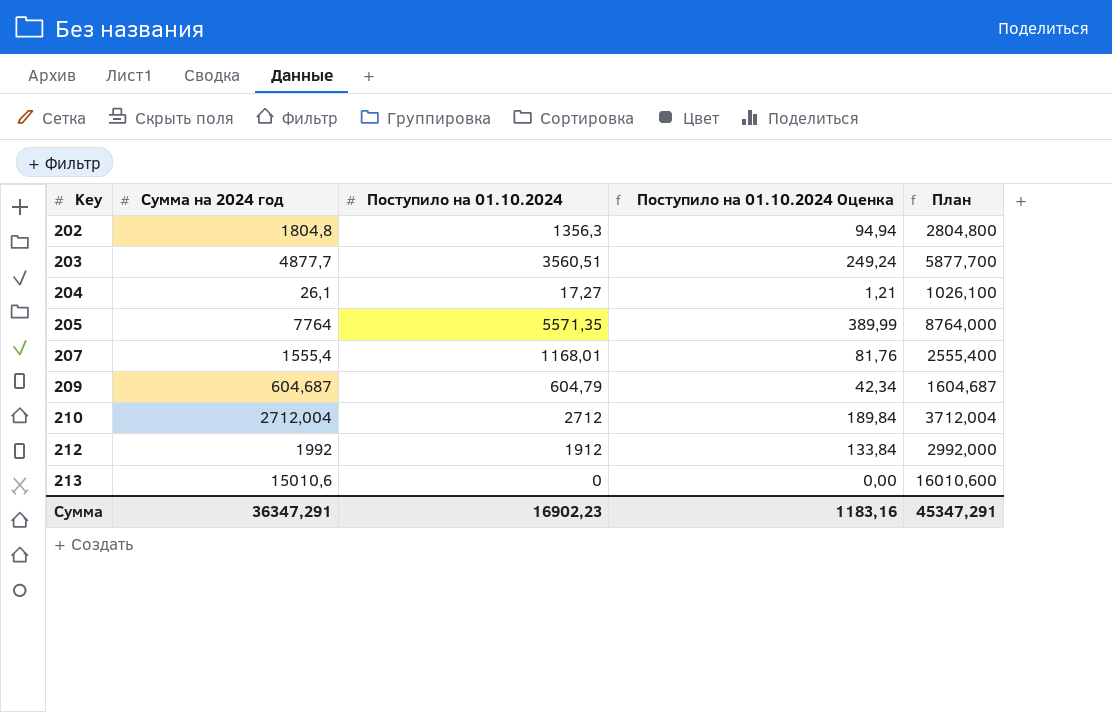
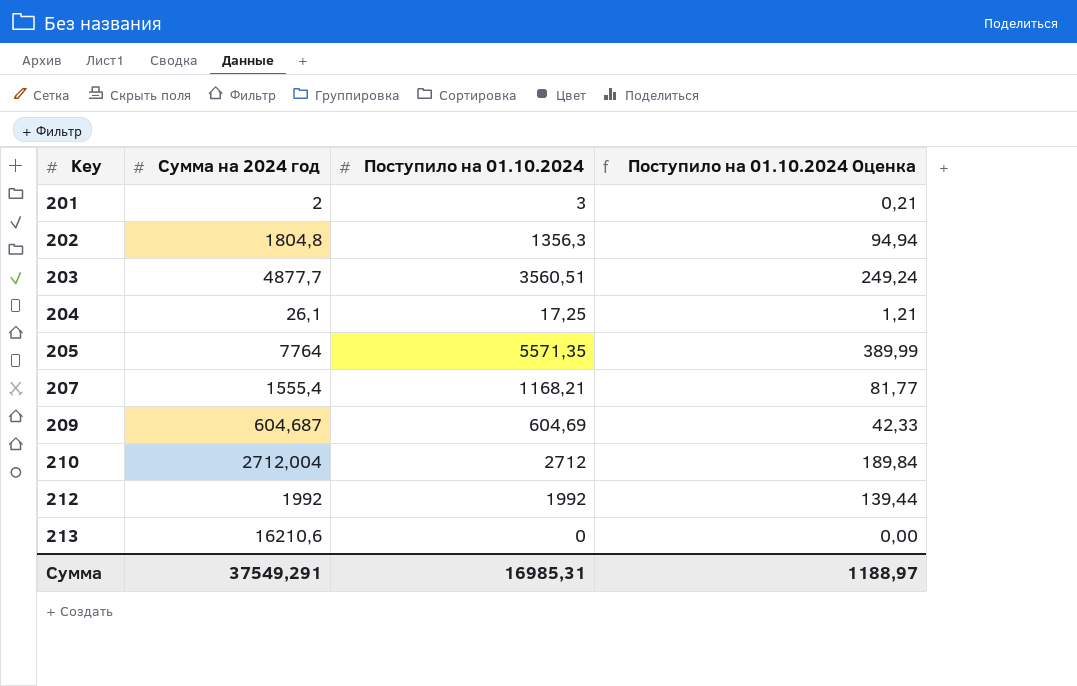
column План | formula: [Сумма на 2024 год] + 1000 -> none
row 201: none -> 2 | 3 | 0,21
204 | Поступило на 01.10.2024: 17,27 -> 17,25
207 | Поступило на 01.10.2024: 1168,01 -> 1168,21
207 | Поступило на 01.10.2024 Оценка: 81,76 -> 81,77
209 | Поступило на 01.10.2024: 604,79 -> 604,69
209 | Поступило на 01.10.2024 Оценка: 42,34 -> 42,33
212 | Поступило на 01.10.2024: 1912 -> 1992
212 | Поступило на 01.10.2024 Оценка: 133,84 -> 139,44
213 | Сумма на 2024 год: 15010,6 -> 16210,6
Сумма | Сумма на 2024 год: 36347,291 -> 37549,291
Сумма | Поступило на 01.10.2024: 16902,23 -> 16985,31
Сумма | Поступило на 01.10.2024 Оценка: 1183,16 -> 1188,97

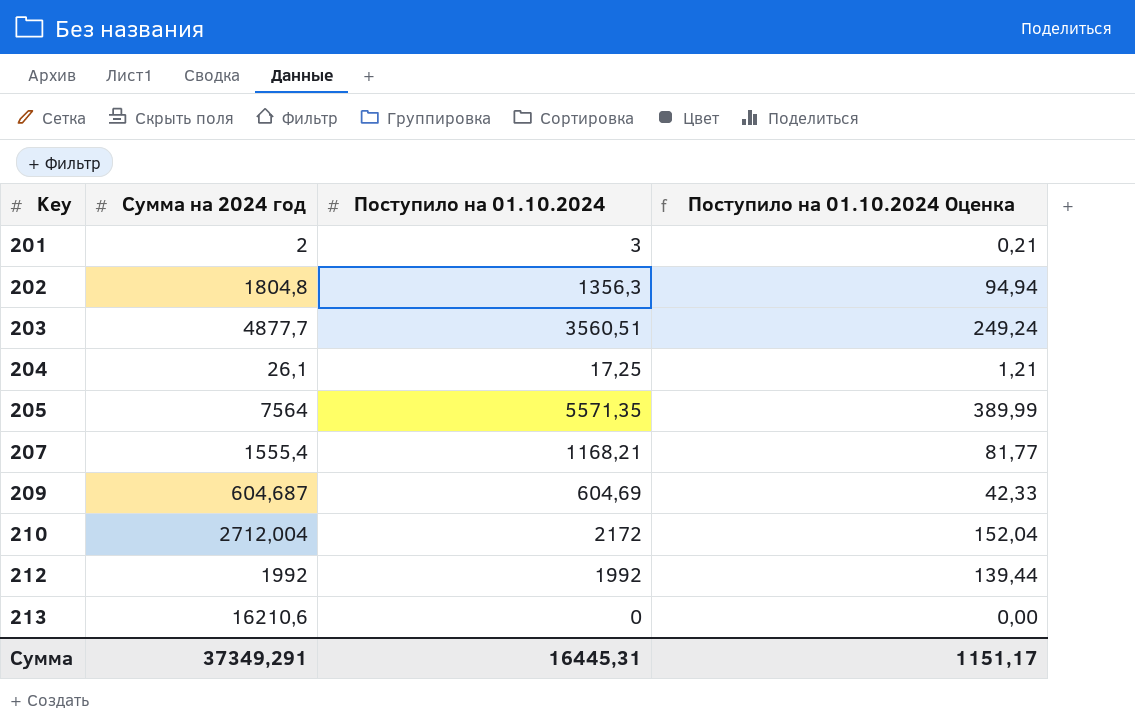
205 | Сумма на 2024 год: 7764 -> 7564
210 | Поступило на 01.10.2024: 2712 -> 2172
210 | Поступило на 01.10.2024 Оценка: 189,84 -> 152,04
Сумма | Сумма на 2024 год: 37549,291 -> 37349,291
Сумма | Поступило на 01.10.2024: 16985,31 -> 16445,31
Сумма | Поступило на 01.10.2024 Оценка: 1188,97 -> 1151,17

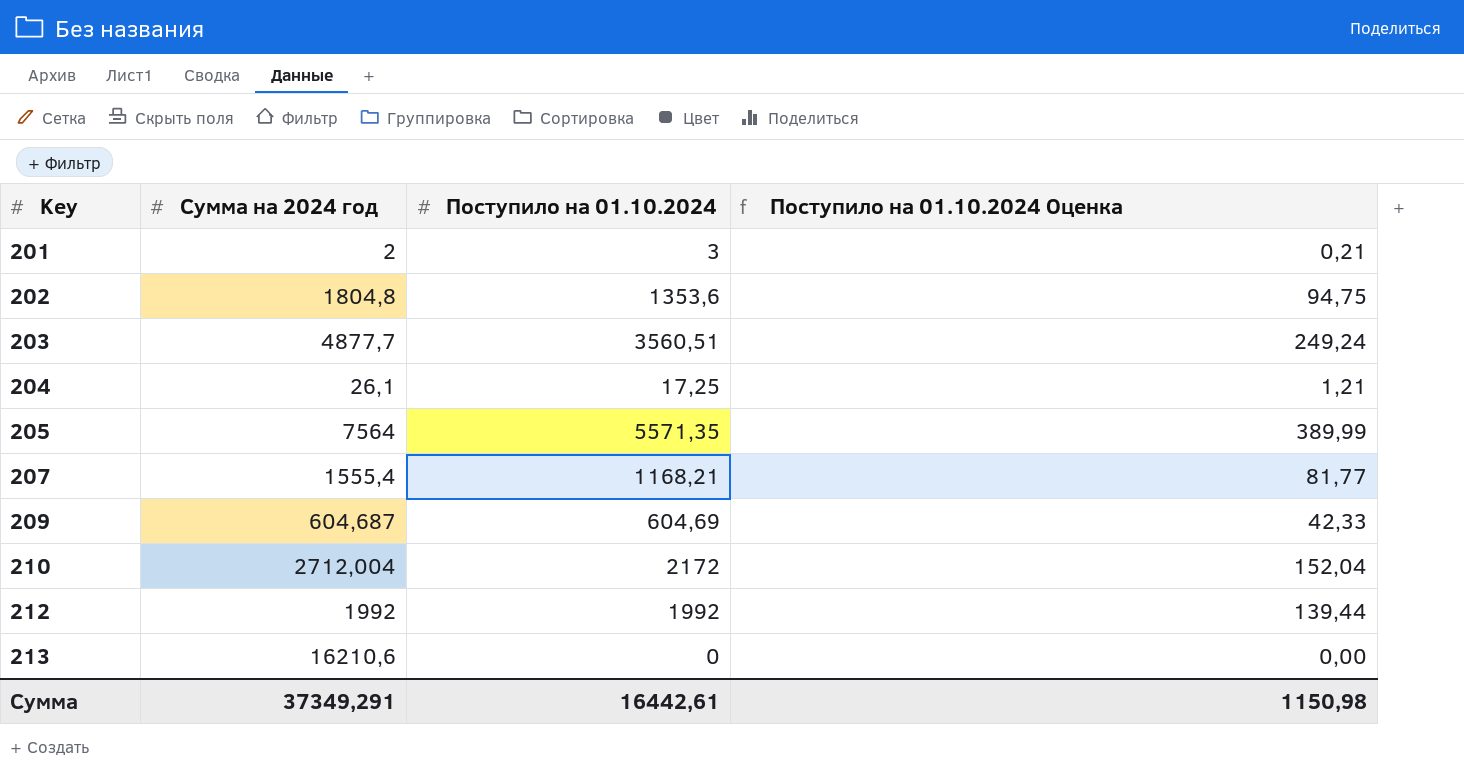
202 | Поступило на 01.10.2024: 1356,3 -> 1353,6
202 | Поступило на 01.10.2024 Оценка: 94,94 -> 94,75
Сумма | Поступило на 01.10.2024: 16445,31 -> 16442,61
Сумма | Поступило на 01.10.2024 Оценка: 1151,17 -> 1150,98

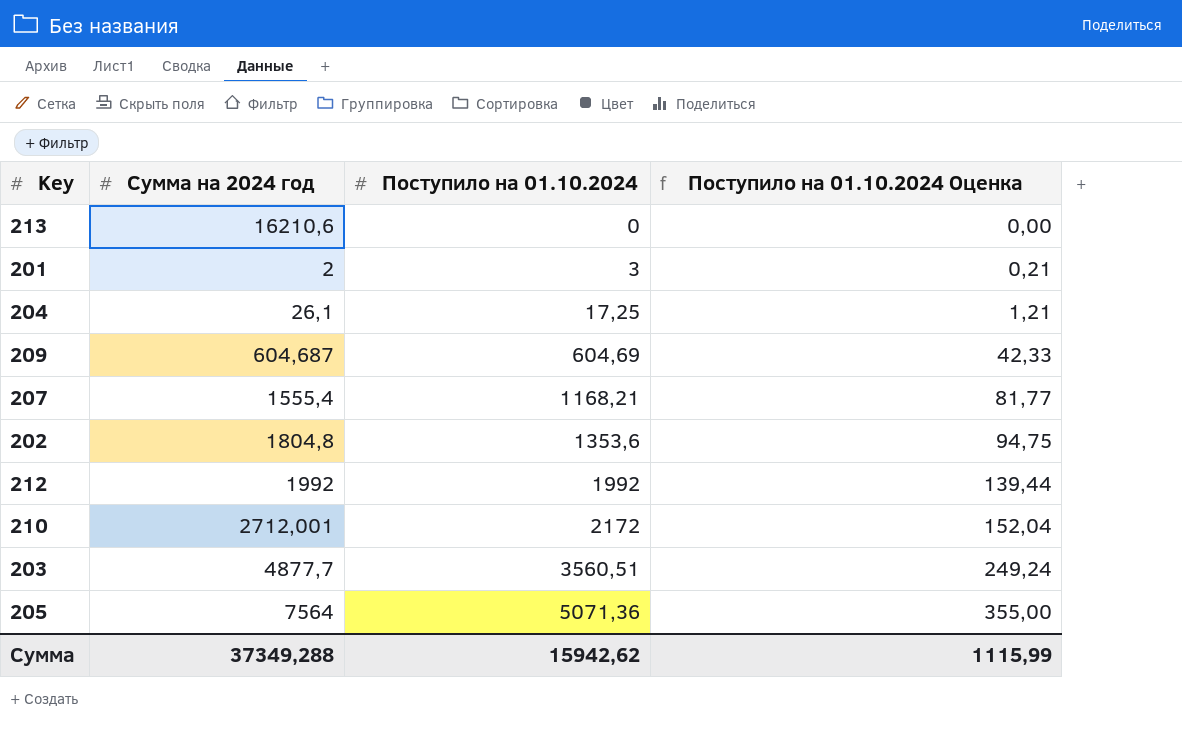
row order: Key ascending -> Поступило на 01.10.2024 ascending
210 | Сумма на 2024 год: 2712,004 -> 2712,001
205 | Поступило на 01.10.2024: 5571,35 -> 5071,36
205 | Поступило на 01.10.2024 Оценка: 389,99 -> 355,00
Сумма | Сумма на 2024 год: 37349,291 -> 37349,288
Сумма | Поступило на 01.10.2024: 16442,61 -> 15942,62
Сумма | Поступило на 01.10.2024 Оценка: 1150,98 -> 1115,99

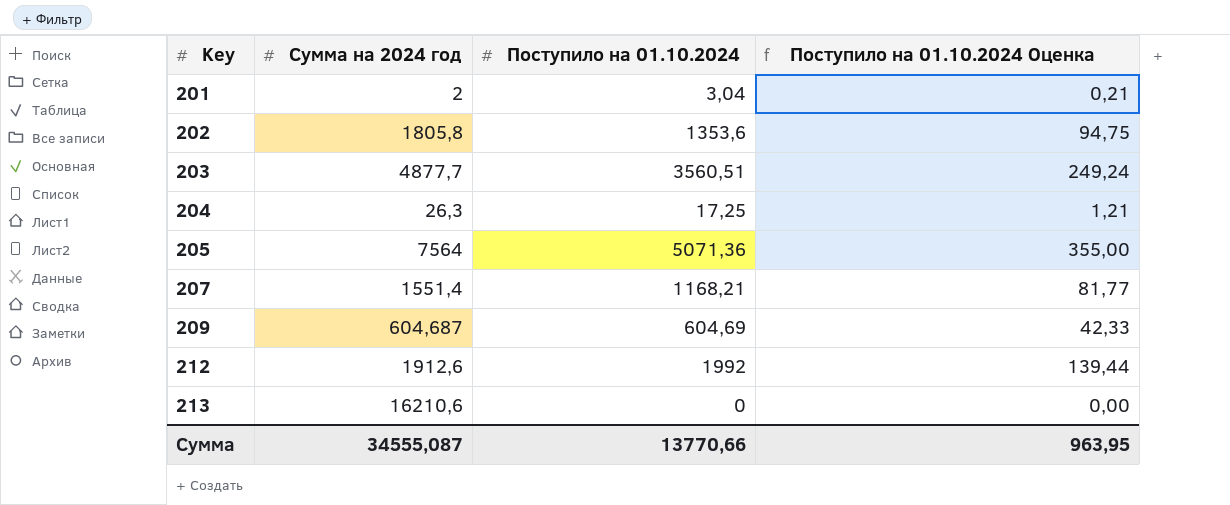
row order: Поступило на 01.10.2024 ascending -> Key ascending
row 210: 2712,001 | 2172 | 152,04 -> none
201 | Поступило на 01.10.2024: 3 -> 3,04
202 | Сумма на 2024 год: 1804,8 -> 1805,8
204 | Сумма на 2024 год: 26,1 -> 26,3
207 | Сумма на 2024 год: 1555,4 -> 1551,4
212 | Сумма на 2024 год: 1992 -> 1912,6
Сумма | Сумма на 2024 год: 37349,288 -> 34555,087
Сумма | Поступило на 01.10.2024: 15942,62 -> 13770,66
Сумма | Поступило на 01.10.2024 Оценка: 1115,99 -> 963,95

